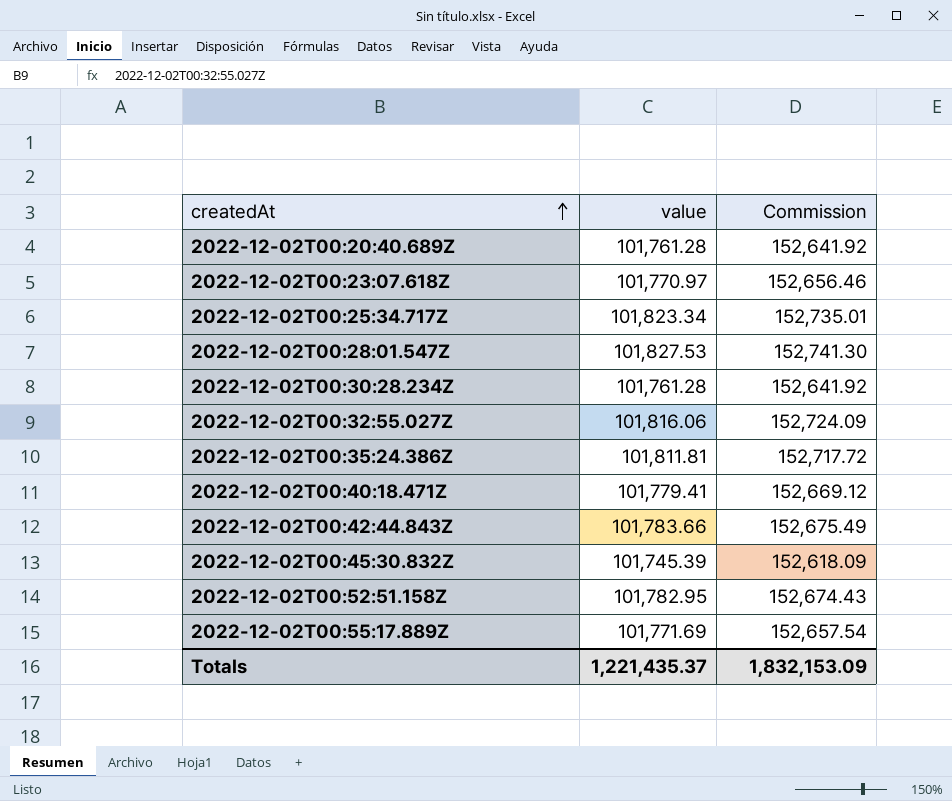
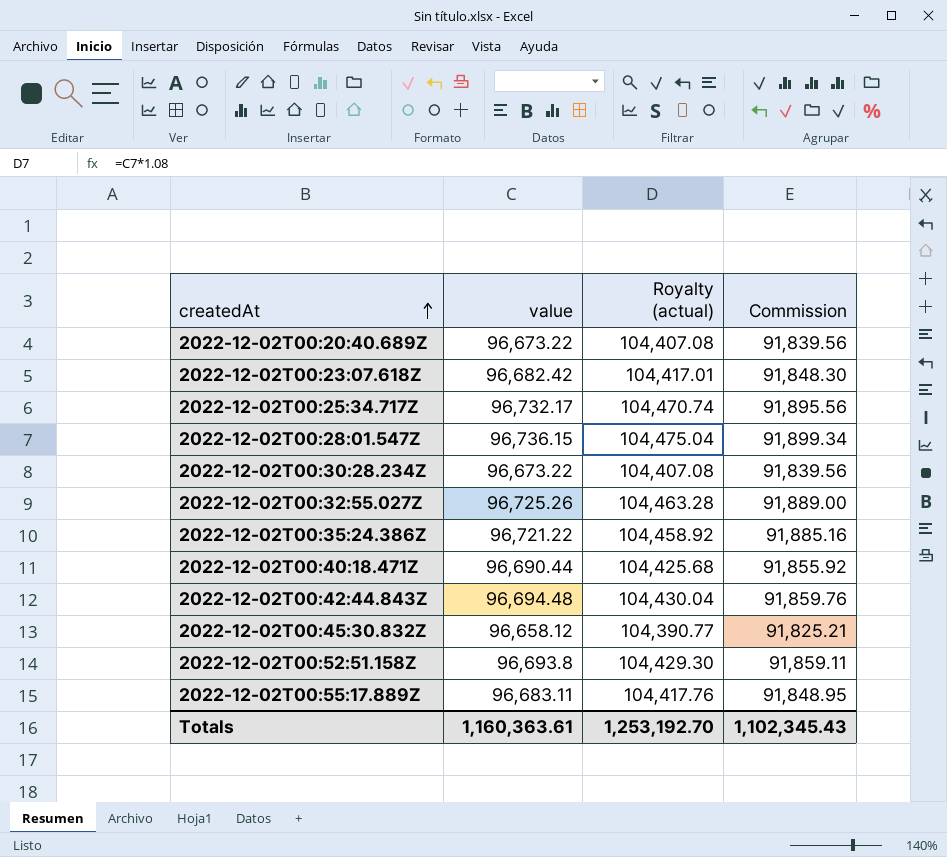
column Royalty (actual) | formula: none -> [value] * 1.08
column Commission | formula: [value] * 1.5 -> [value] * 0.95
2022-12-02T00:20:40.689Z | value: 101,761.28 -> 96,673.22
2022-12-02T00:23:07.618Z | value: 101,770.97 -> 96,682.42
2022-12-02T00:25:34.717Z | value: 101,823.34 -> 96,732.17
2022-12-02T00:28:01.547Z | value: 101,827.53 -> 96,736.15
2022-12-02T00:30:28.234Z | value: 101,761.28 -> 96,673.22
2022-12-02T00:32:55.027Z | value: 101,816.06 -> 96,725.26
2022-12-02T00:35:24.386Z | value: 101,811.81 -> 96,721.22
2022-12-02T00:40:18.471Z | value: 101,779.41 -> 96,690.44
2022-12-02T00:42:44.843Z | value: 101,783.66 -> 96,694.48
2022-12-02T00:45:30.832Z | value: 101,745.39 -> 96,658.12
2022-12-02T00:52:51.158Z | value: 101,782.95 -> 96,693.8
2022-12-02T00:55:17.889Z | value: 101,771.69 -> 96,683.11
Totals | value: 1,221,435.37 -> 1,160,363.61
Totals | Commission: 1,832,153.09 -> 1,102,345.43

